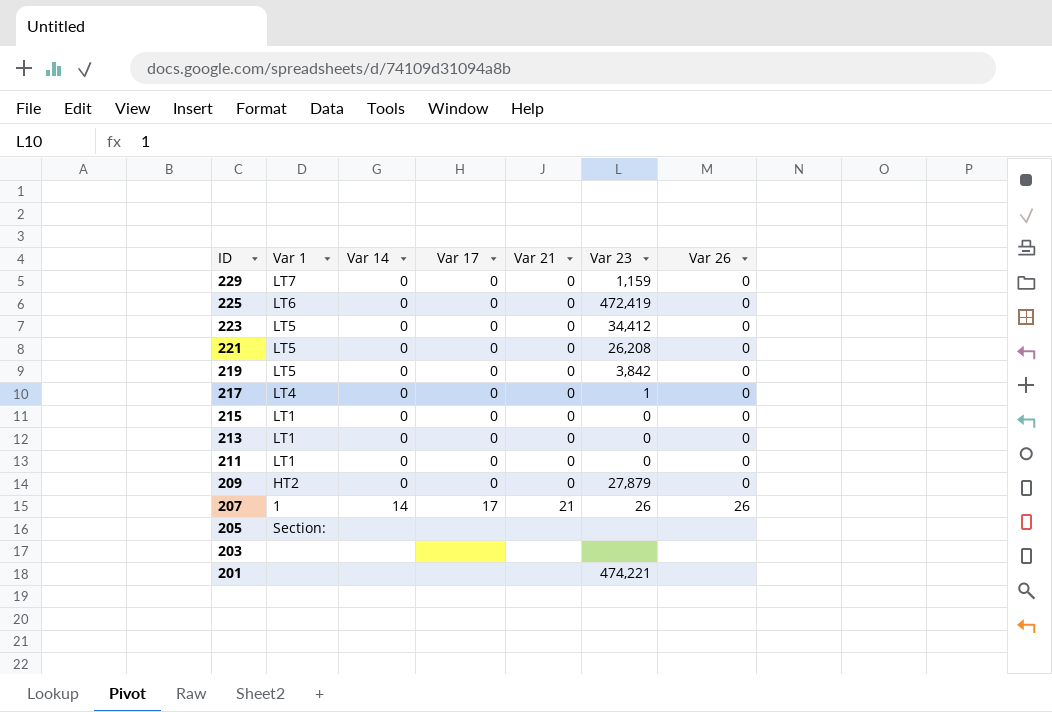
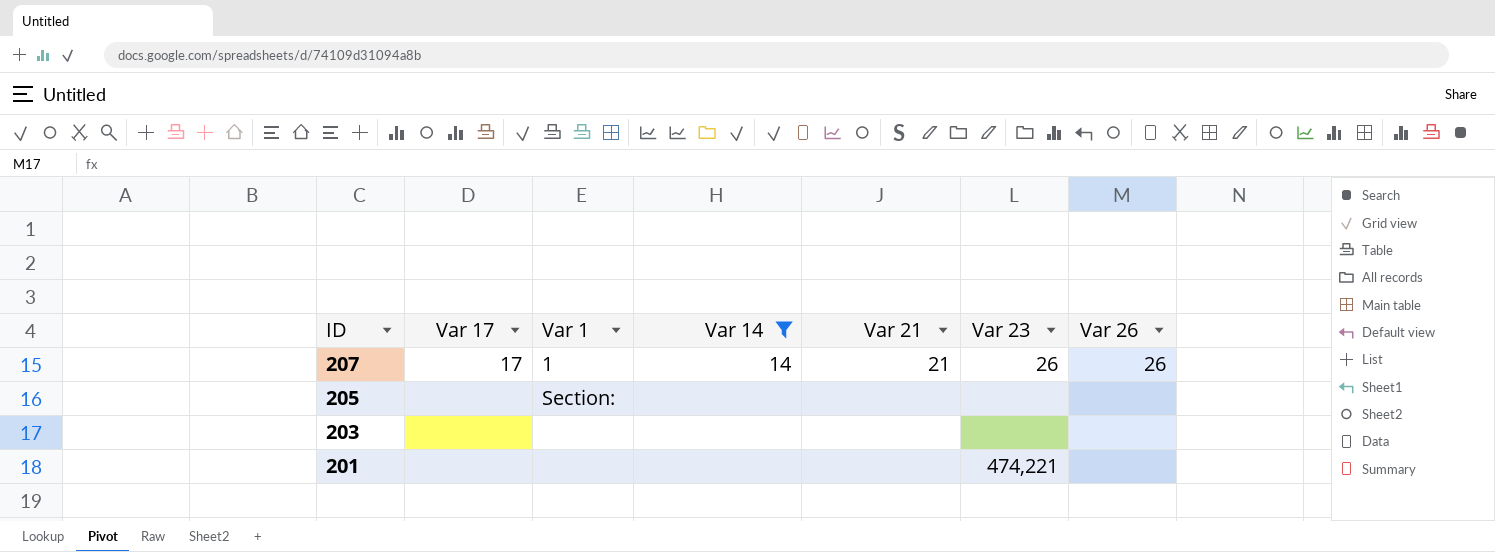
filter: none -> Var 14 != 0
column Var 17 | position: 4 -> 2

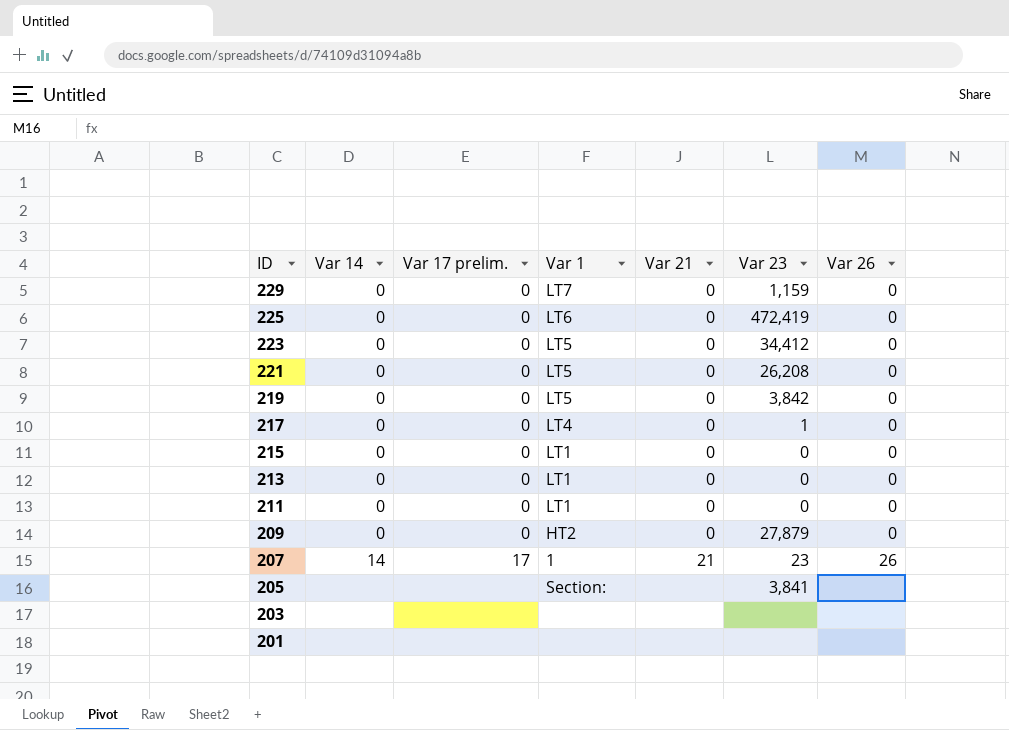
filter: Var 14 != 0 -> none
column Var 14 | position: 4 -> 2
column name: Var 17 -> Var 17 prelim.
207 | Var 23: 26 -> 23
205 | Var 23: none -> 3,841
201 | Var 23: 474,221 -> none

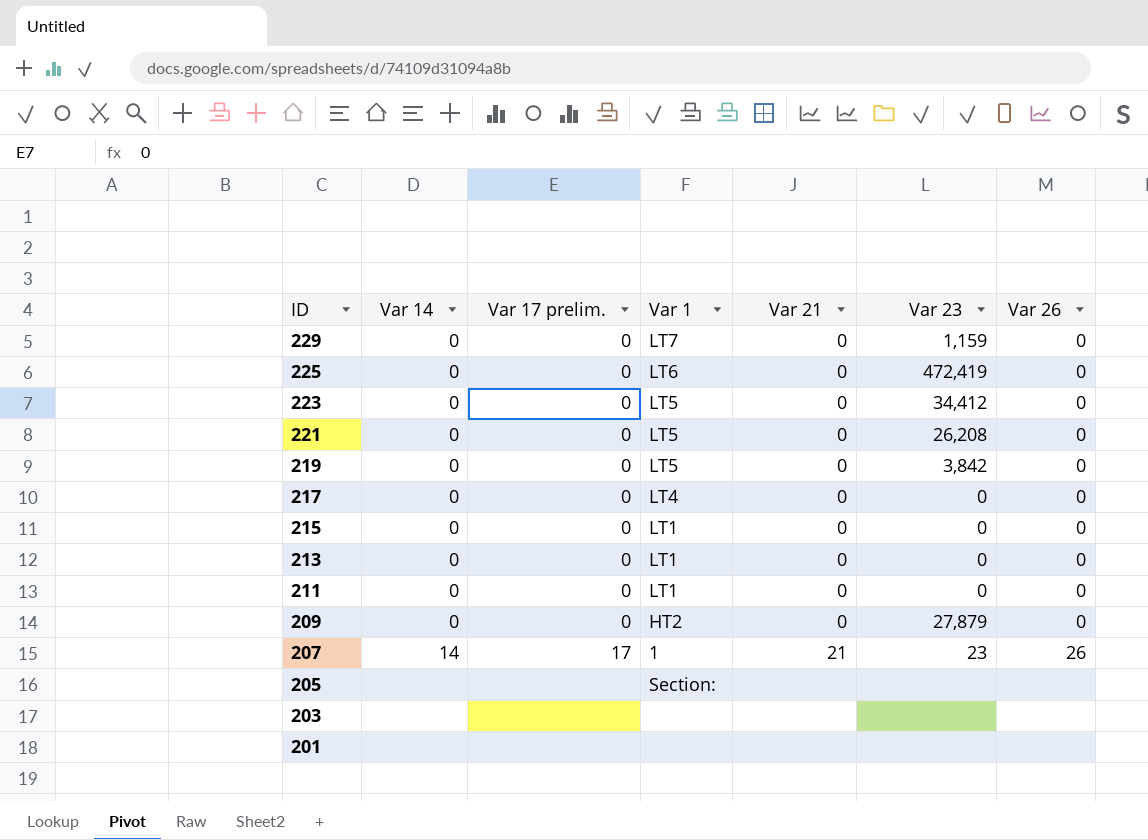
217 | Var 23: 1 -> 0
205 | Var 23: 3,841 -> none

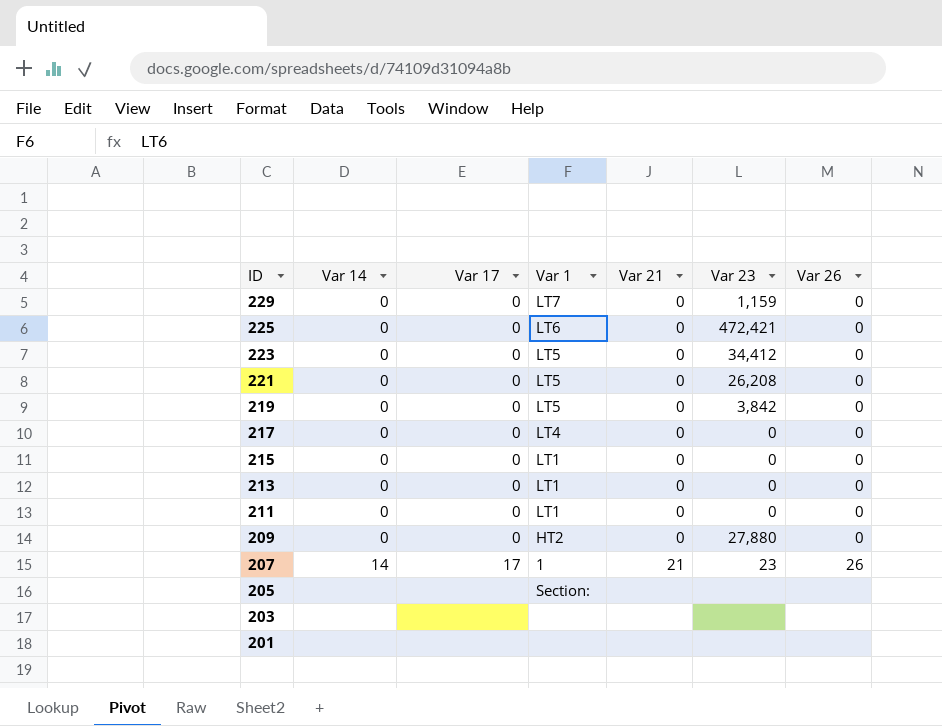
column name: Var 17 prelim. -> Var 17
225 | Var 23: 472,419 -> 472,421
209 | Var 23: 27,879 -> 27,880

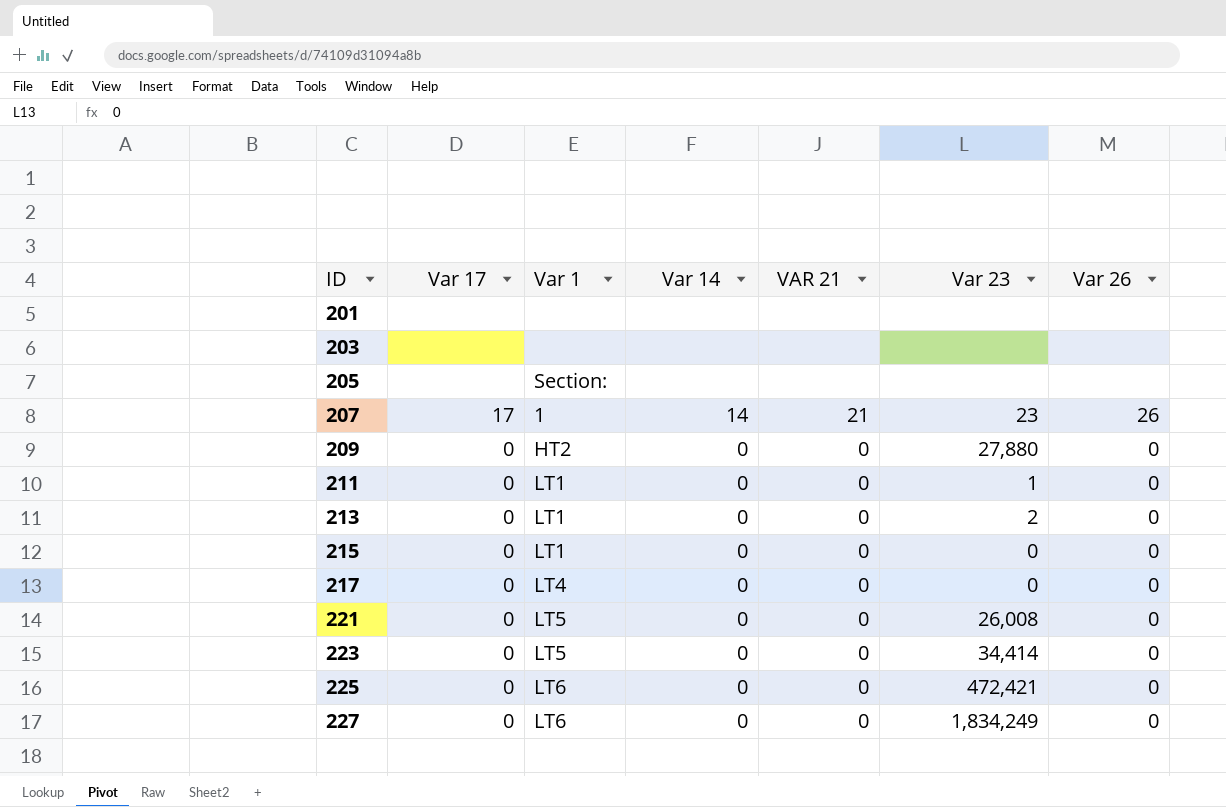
row order: ID descending -> ID ascending
column Var 14 | position: 2 -> 4
column name: Var 21 -> VAR 21
row 229: 0 | 0 | LT7 | 0 | 1,159 | 0 -> none
row 219: 0 | 0 | LT5 | 0 | 3,842 | 0 -> none
211 | Var 23: 0 -> 1
213 | Var 23: 0 -> 2
221 | Var 23: 26,208 -> 26,008
223 | Var 23: 34,412 -> 34,414
row 227: none -> 0 | LT6 | 0 | 0 | 1,834,249 | 0

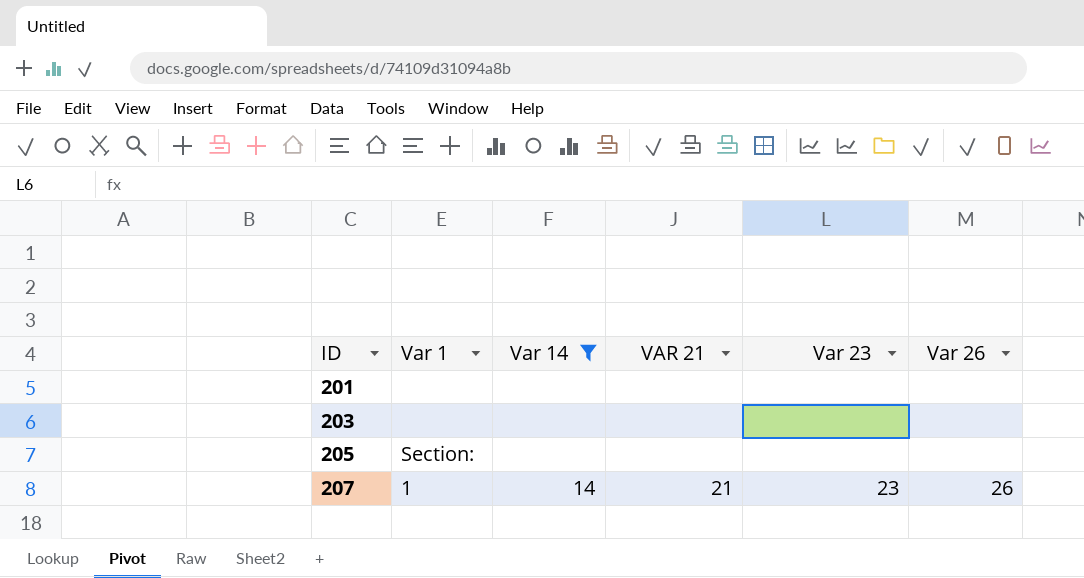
filter: none -> Var 14 != 0
column Var 17 | position: 2 -> none

